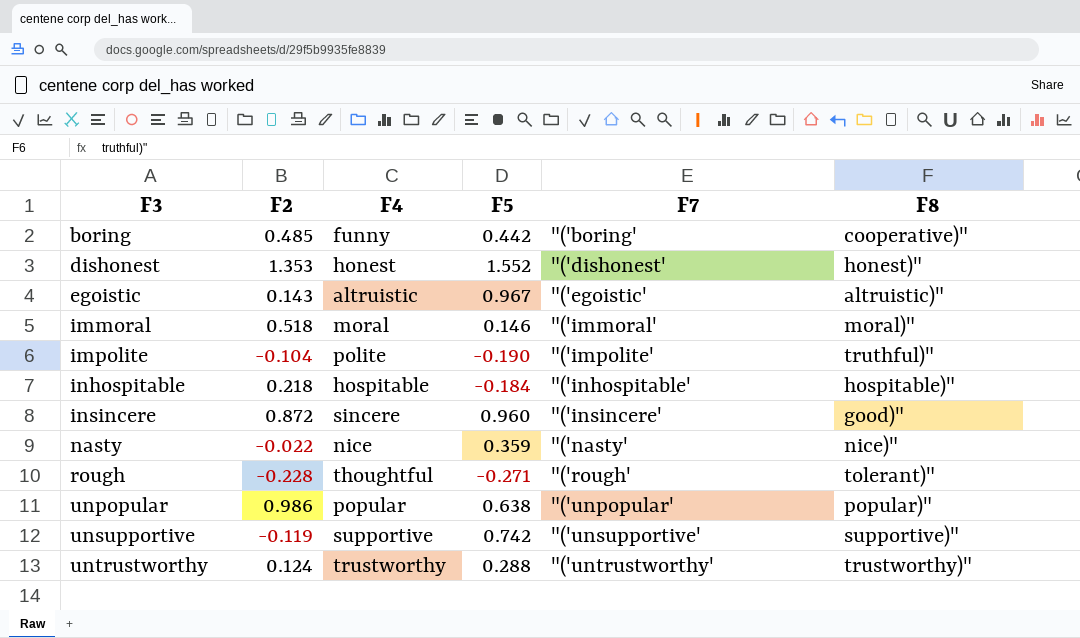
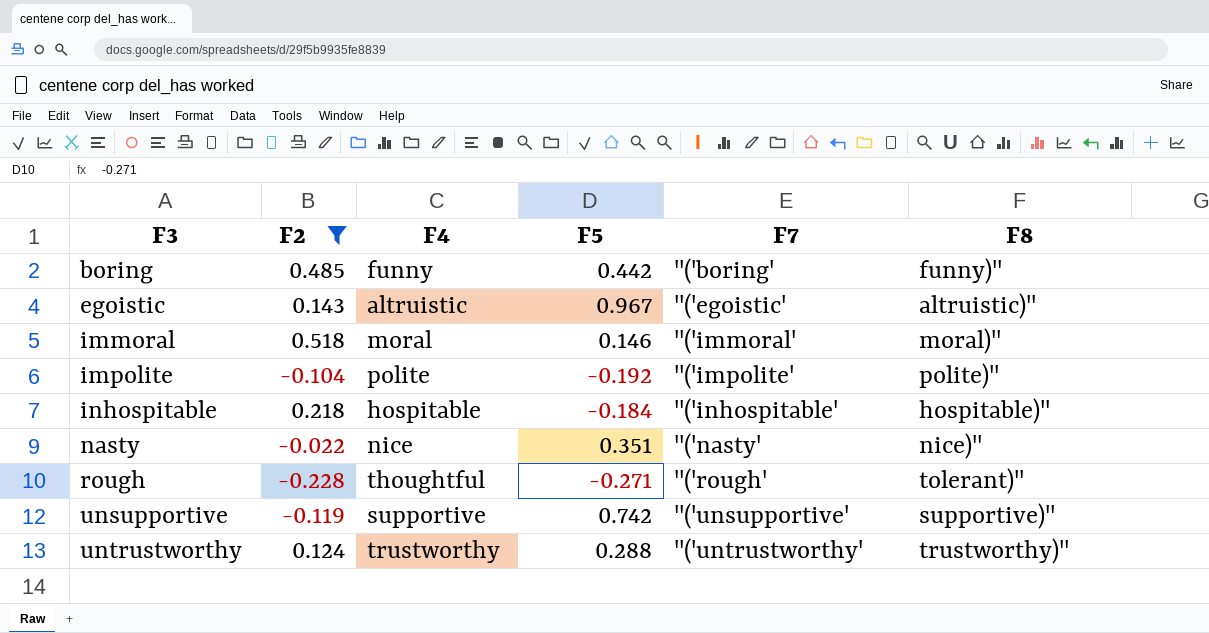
filter: none -> F2 <= 0.518
boring | F8: cooperative)" -> funny)"
impolite | F5: -0.190 -> -0.192
impolite | F8: truthful)" -> polite)"
nasty | F5: 0.359 -> 0.351

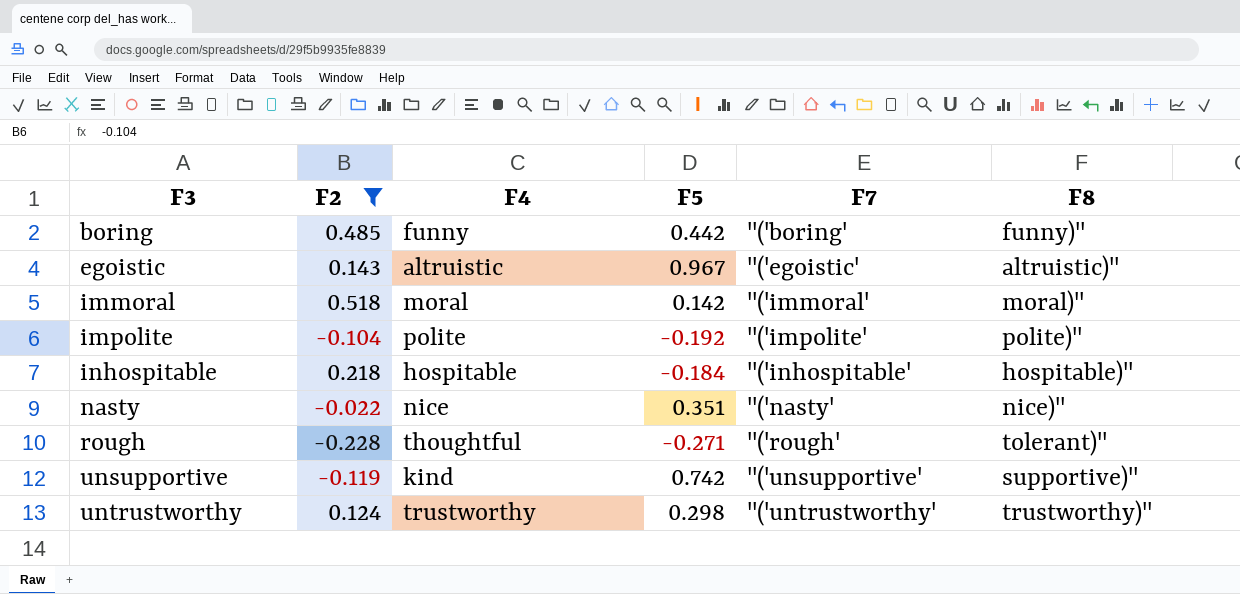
immoral | F5: 0.146 -> 0.142
unsupportive | F4: supportive -> kind
untrustworthy | F5: 0.288 -> 0.298

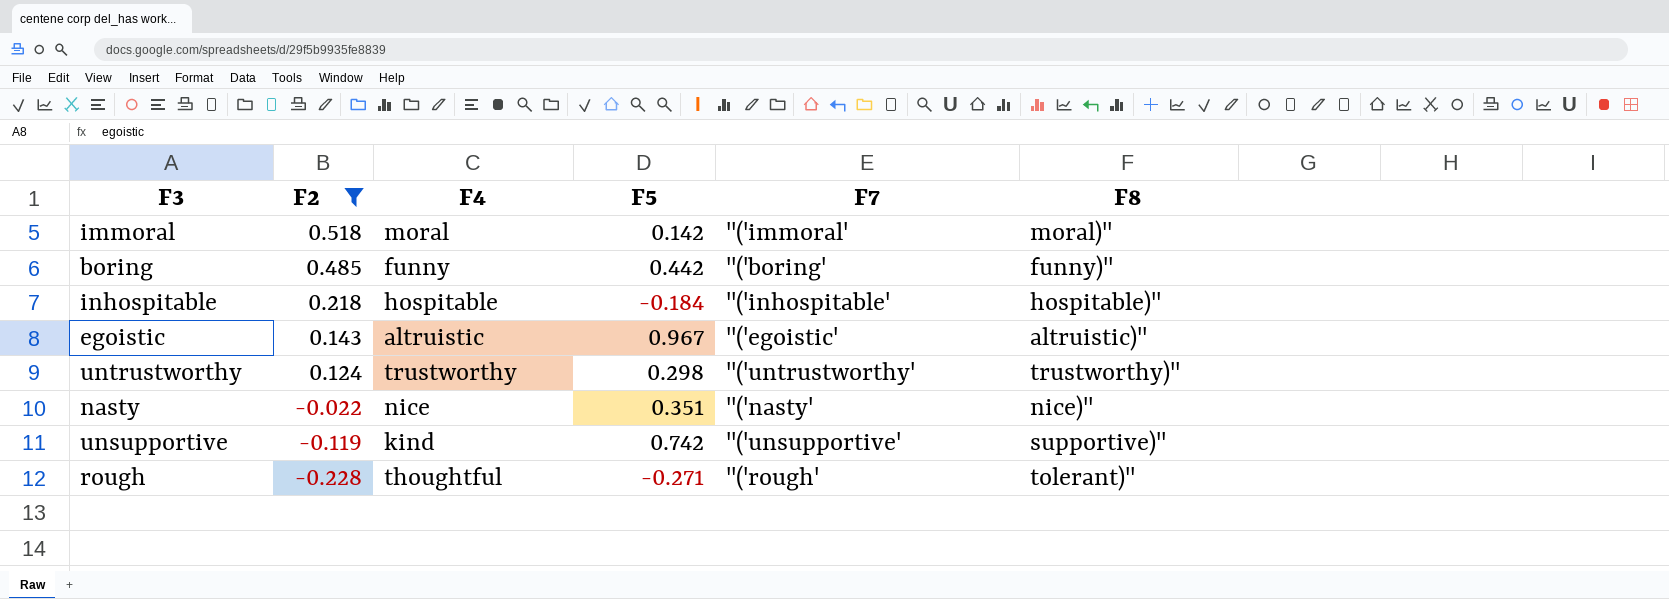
row order: F3 ascending -> F2 descending
row impolite: -0.104 | polite | -0.192 | "('impolite' | polite)" -> none

